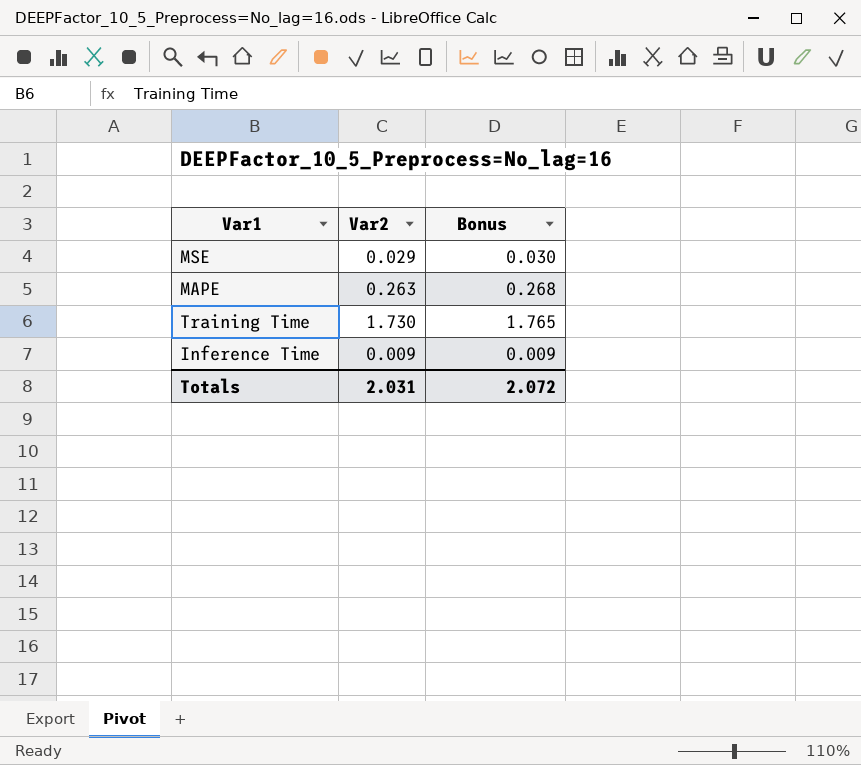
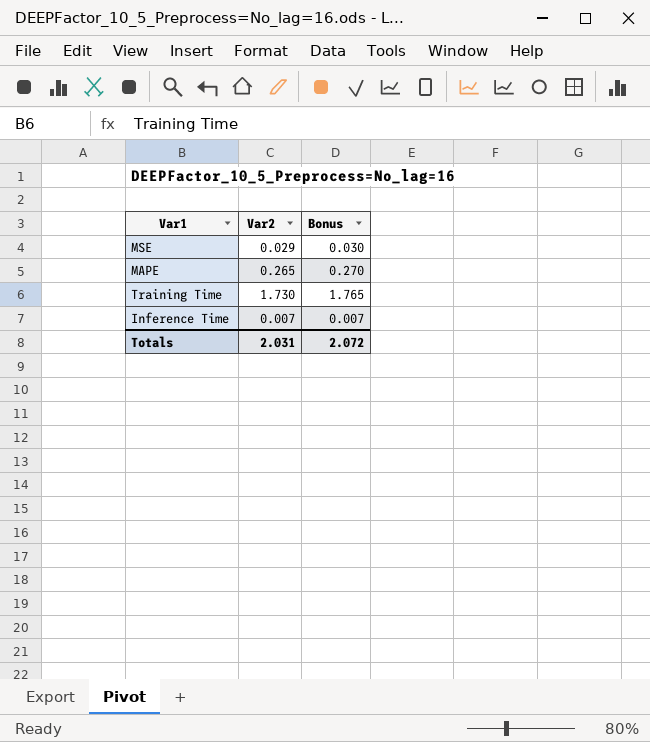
MAPE | Var2: 0.263 -> 0.265
MAPE | Bonus: 0.268 -> 0.270
Inference Time | Var2: 0.009 -> 0.007
Inference Time | Bonus: 0.009 -> 0.007

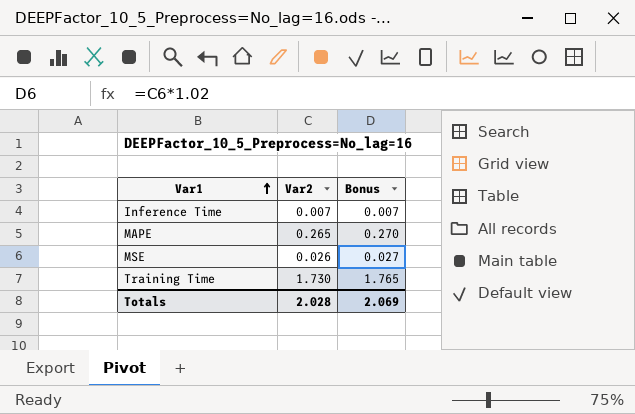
row order: none -> Var1 ascending
MSE | Var2: 0.029 -> 0.026
MSE | Bonus: 0.030 -> 0.027
Totals | Var2: 2.031 -> 2.028
Totals | Bonus: 2.072 -> 2.069

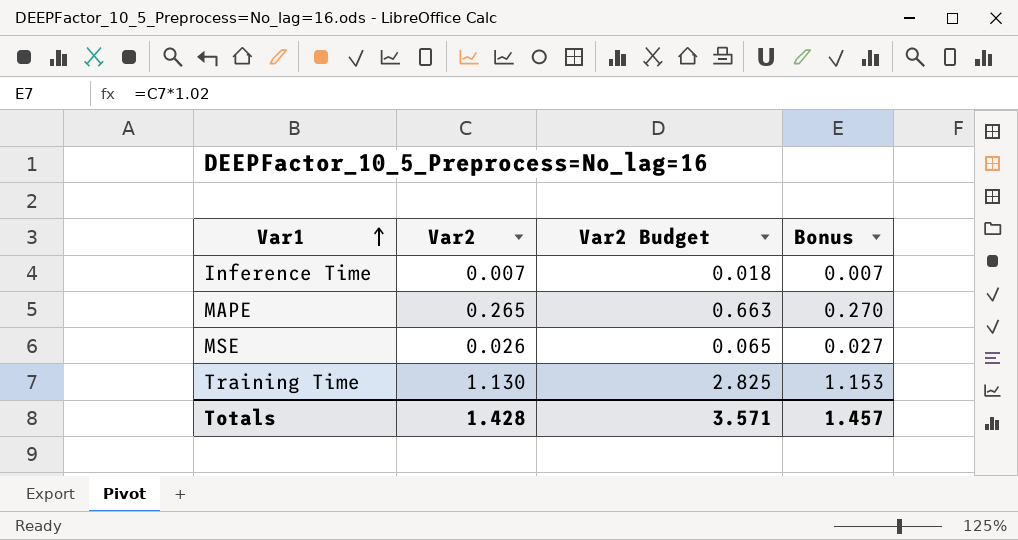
column Var2 Budget | formula: none -> [Var2] * 2.5
Training Time | Var2: 1.730 -> 1.130
Training Time | Bonus: 1.765 -> 1.153
Totals | Var2: 2.028 -> 1.428
Totals | Bonus: 2.069 -> 1.457

